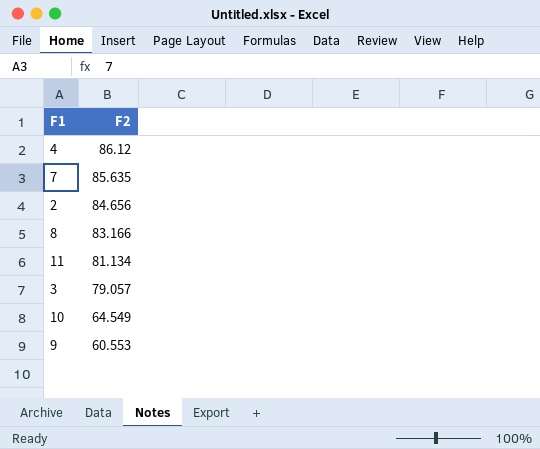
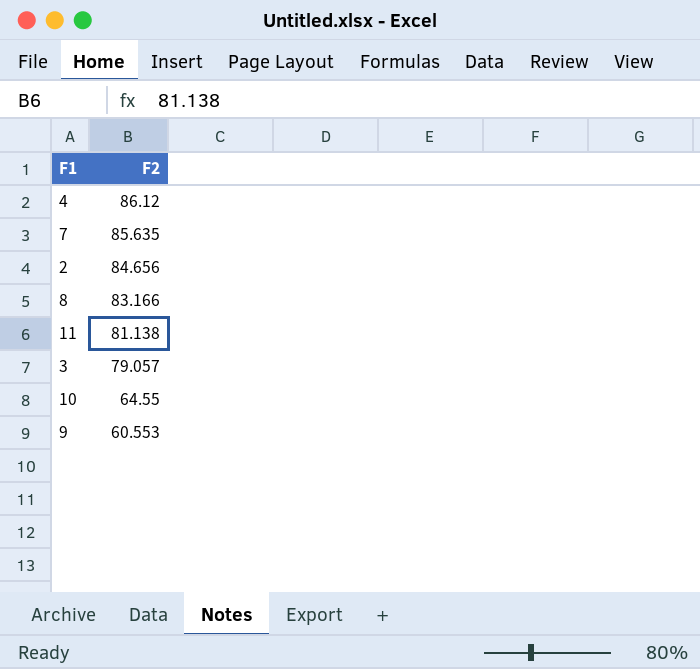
11 | F2: 81.134 -> 81.138
10 | F2: 64.549 -> 64.55

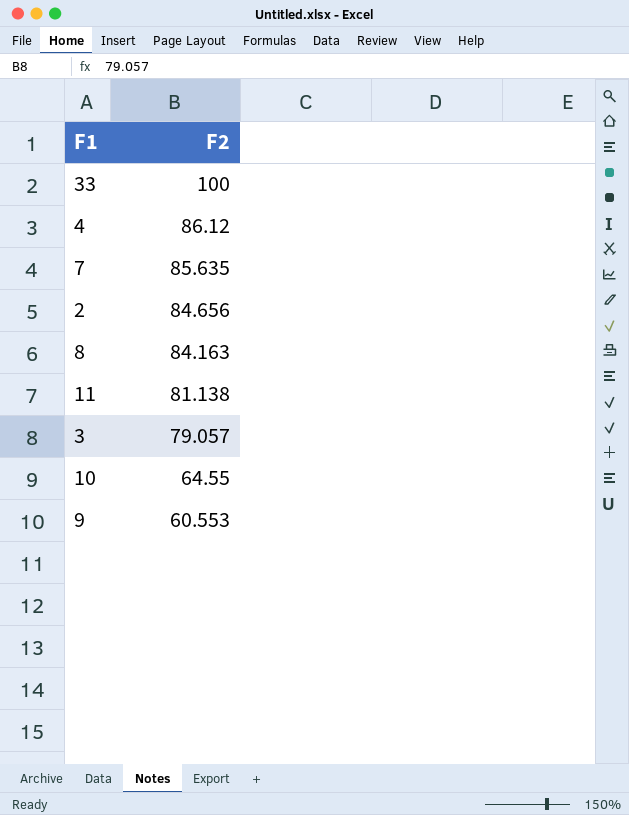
row 33: none -> 100
8 | F2: 83.166 -> 84.163

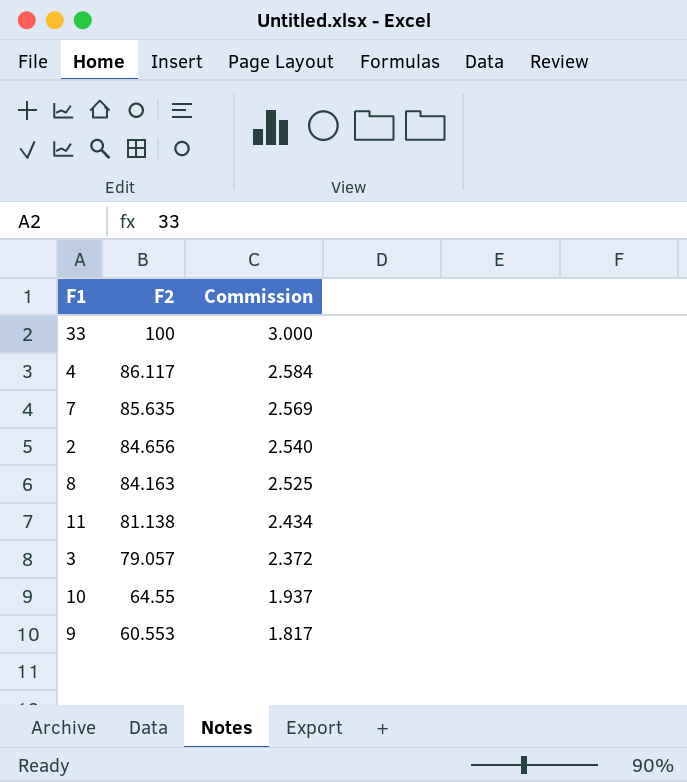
column Commission | formula: none -> [F2] * 0.03
4 | F2: 86.12 -> 86.117

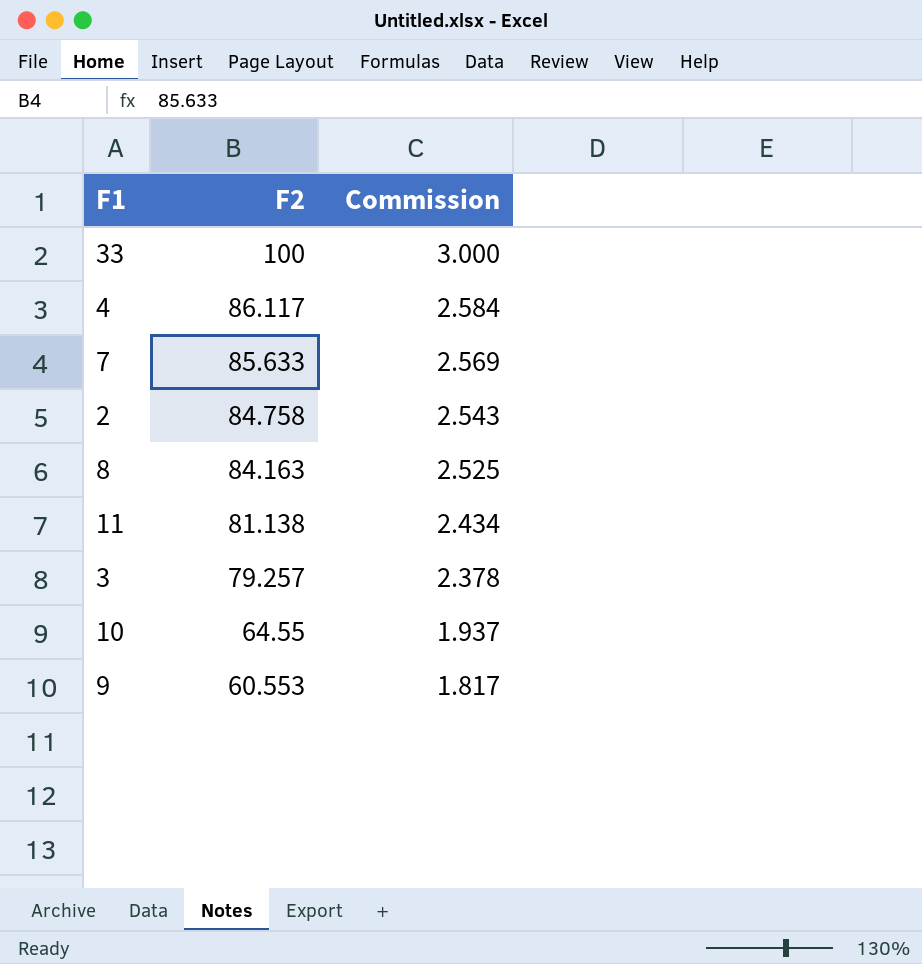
7 | F2: 85.635 -> 85.633
2 | F2: 84.656 -> 84.758
2 | Commission: 2.540 -> 2.543
3 | F2: 79.057 -> 79.257
3 | Commission: 2.372 -> 2.378

